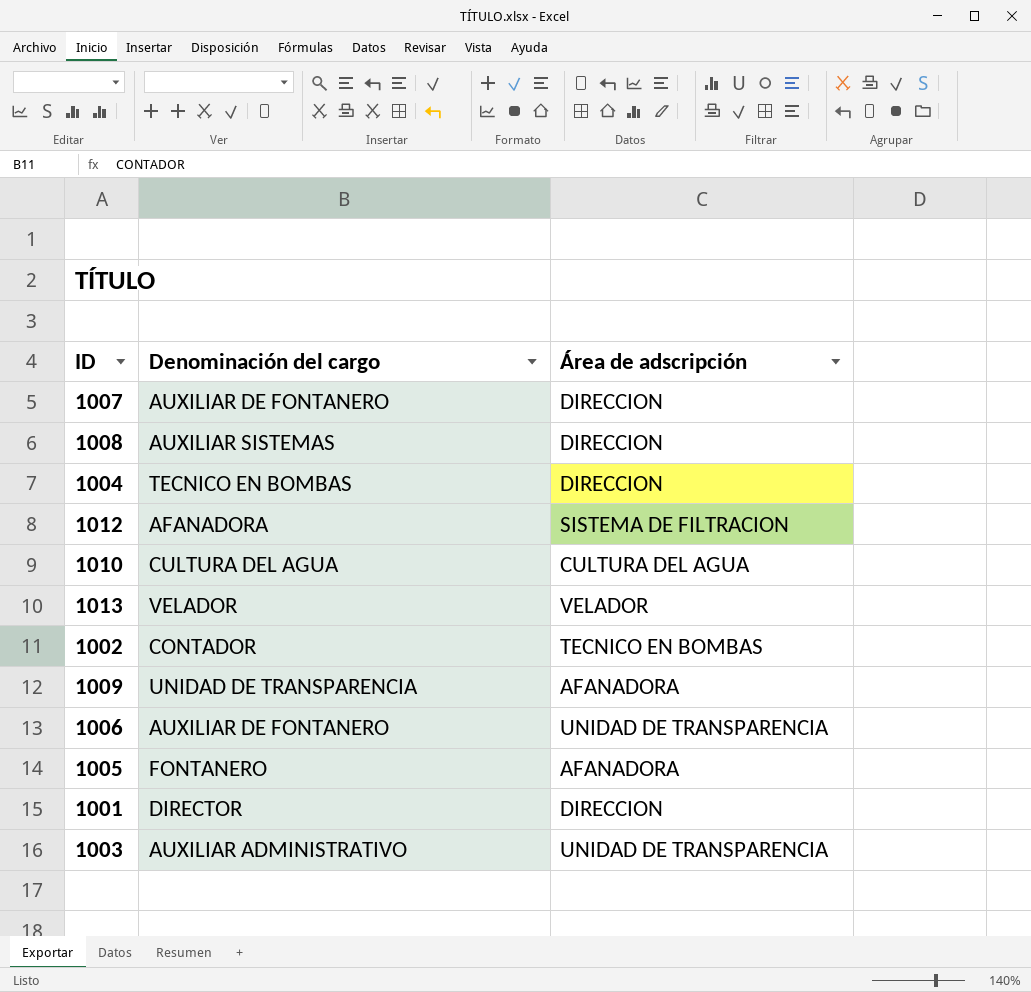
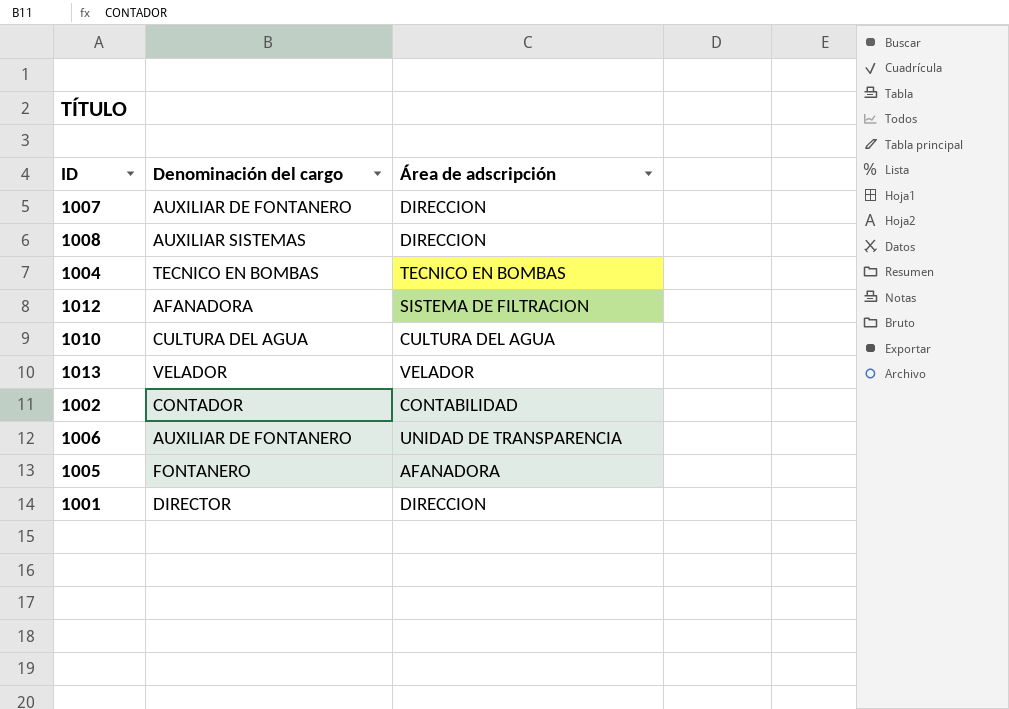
row 1009: UNIDAD DE TRANSPARENCIA | AFANADORA -> none
row 1003: AUXILIAR ADMINISTRATIVO | UNIDAD DE TRANSPARENCIA -> none
1004 | Área de adscripción: DIRECCION -> TECNICO EN BOMBAS
1002 | Área de adscripción: TECNICO EN BOMBAS -> CONTABILIDAD

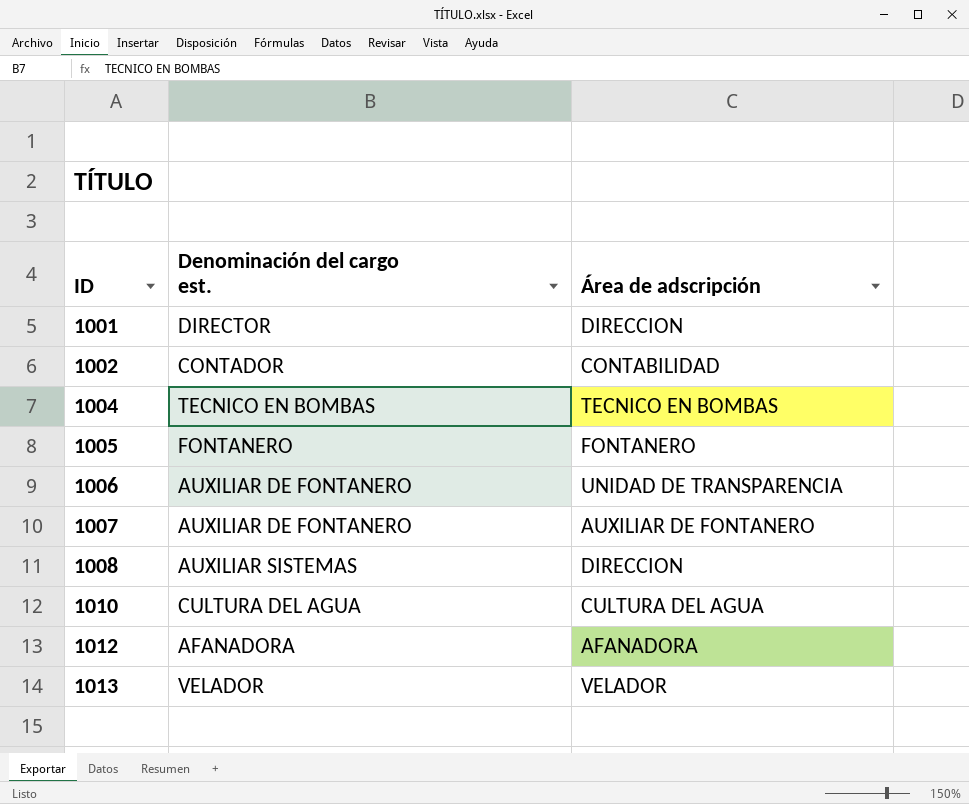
row order: none -> ID ascending
column name: Denominación del cargo -> Denominación del cargo est.
1005 | Área de adscripción: AFANADORA -> FONTANERO
1007 | Área de adscripción: DIRECCION -> AUXILIAR DE FONTANERO
1012 | Área de adscripción: SISTEMA DE FILTRACION -> AFANADORA

